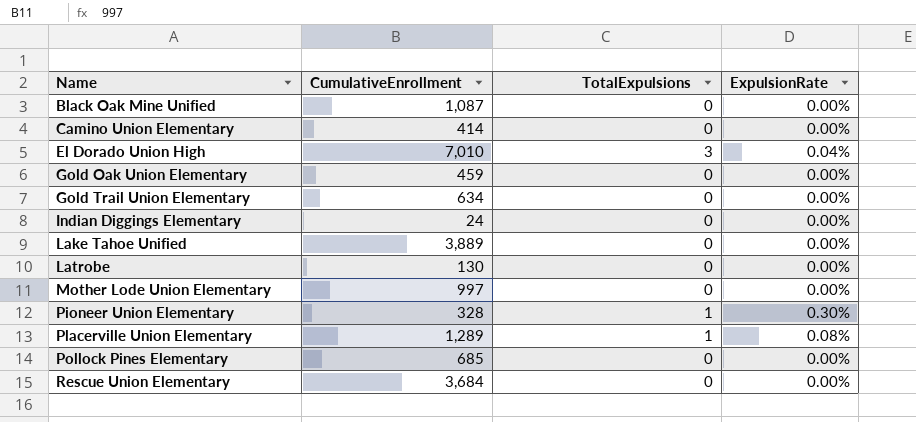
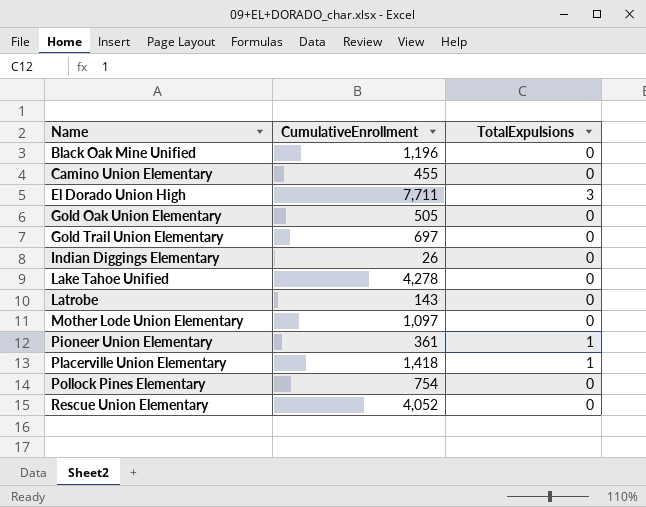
column ExpulsionRate | position: 4 -> none
Black Oak Mine Unified | CumulativeEnrollment: 1,087 -> 1,196
Camino Union Elementary | CumulativeEnrollment: 414 -> 455
El Dorado Union High | CumulativeEnrollment: 7,010 -> 7,711
Gold Oak Union Elementary | CumulativeEnrollment: 459 -> 505
Gold Trail Union Elementary | CumulativeEnrollment: 634 -> 697
Indian Diggings Elementary | CumulativeEnrollment: 24 -> 26
Lake Tahoe Unified | CumulativeEnrollment: 3,889 -> 4,278
Latrobe | CumulativeEnrollment: 130 -> 143
Mother Lode Union Elementary | CumulativeEnrollment: 997 -> 1,097
Pioneer Union Elementary | CumulativeEnrollment: 328 -> 361
Placerville Union Elementary | CumulativeEnrollment: 1,289 -> 1,418
Pollock Pines Elementary | CumulativeEnrollment: 685 -> 754
Rescue Union Elementary | CumulativeEnrollment: 3,684 -> 4,052

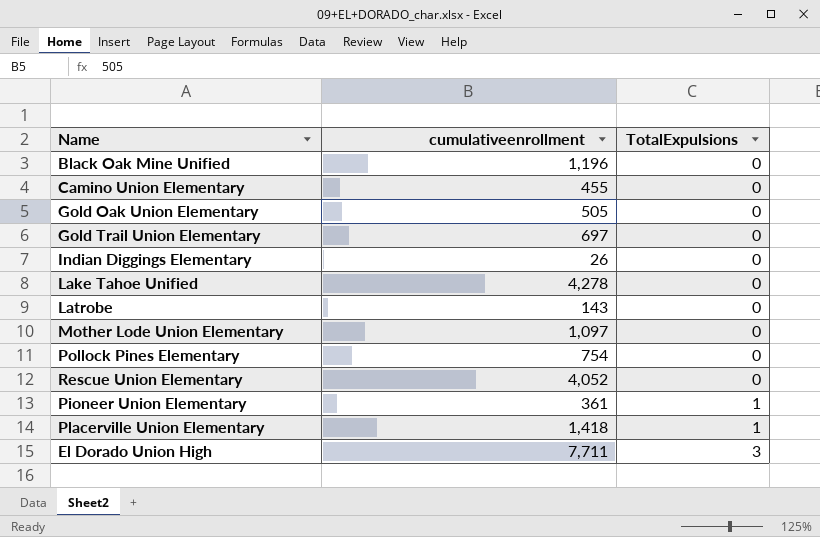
row order: Name ascending -> TotalExpulsions ascending
column name: CumulativeEnrollment -> cumulativeenrollment

